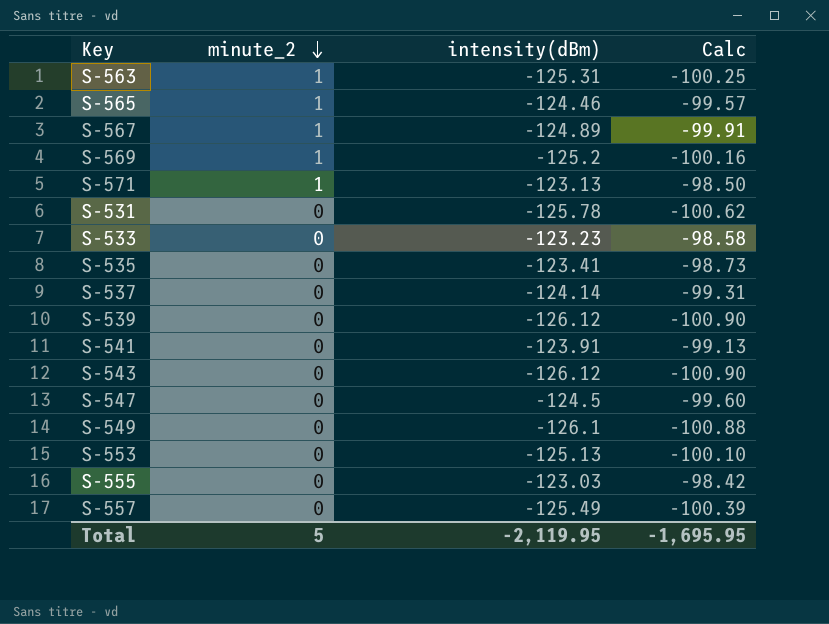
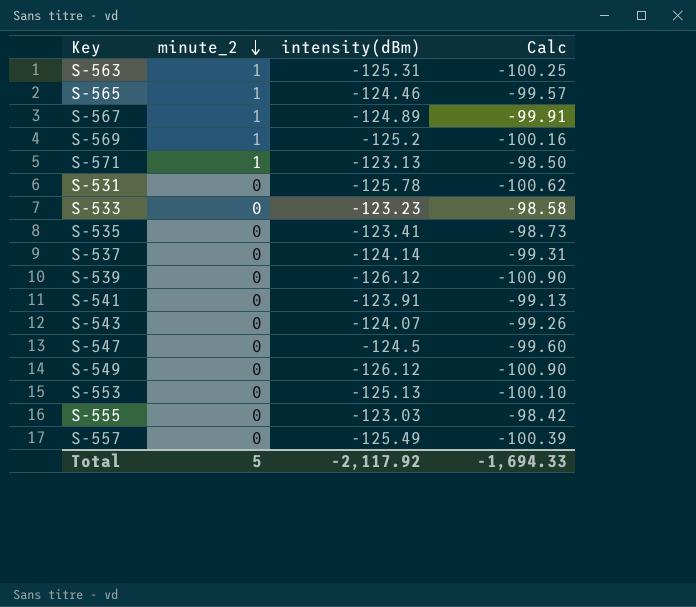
S-543 | intensity(dBm): -126.12 -> -124.07
S-543 | Calc: -100.90 -> -99.26
S-549 | intensity(dBm): -126.1 -> -126.12
S-549 | Calc: -100.88 -> -100.90
Total | intensity(dBm): -2,119.95 -> -2,117.92
Total | Calc: -1,695.95 -> -1,694.33

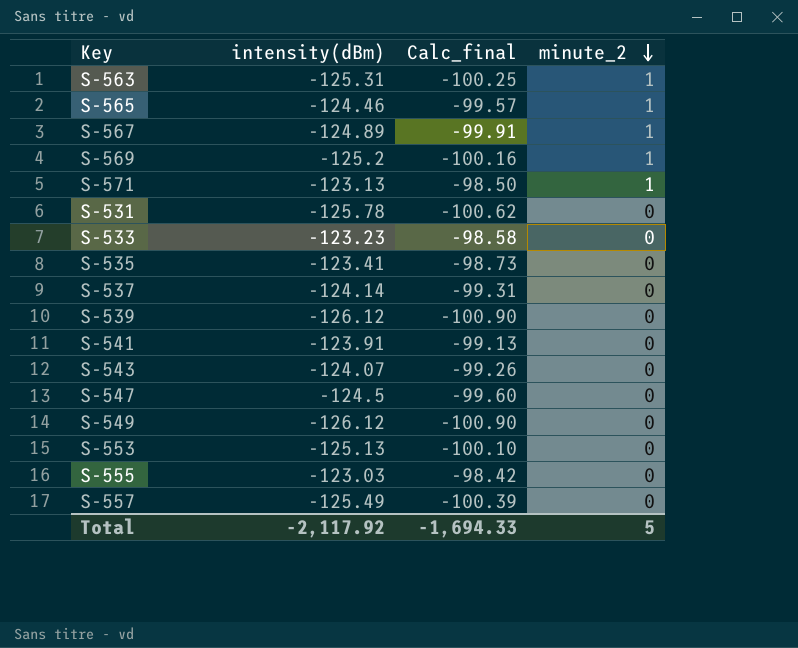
column name: Calc -> Calc_final
column minute_2 | position: 2 -> 4

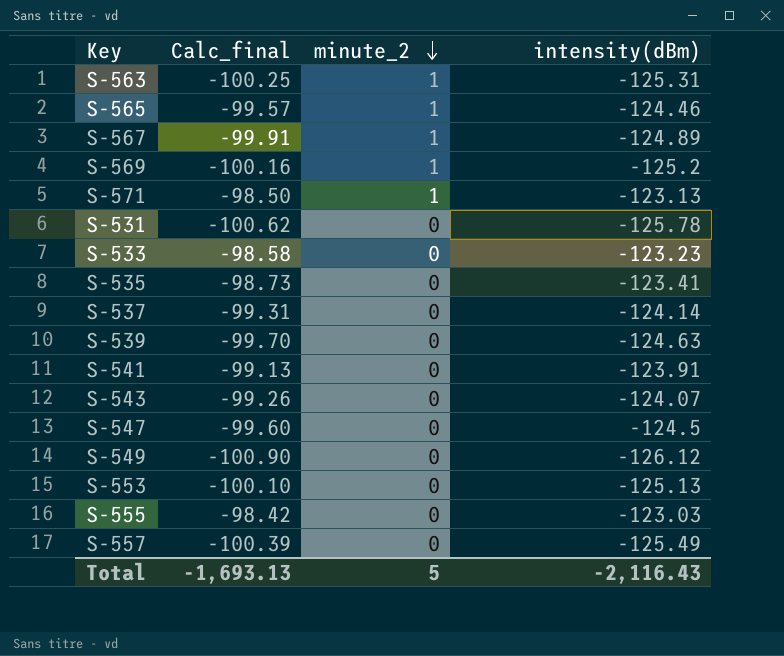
column intensity(dBm) | position: 2 -> 4
S-539 | Calc_final: -100.90 -> -99.70
S-539 | intensity(dBm): -126.12 -> -124.63
Total | Calc_final: -1,694.33 -> -1,693.13
Total | intensity(dBm): -2,117.92 -> -2,116.43

